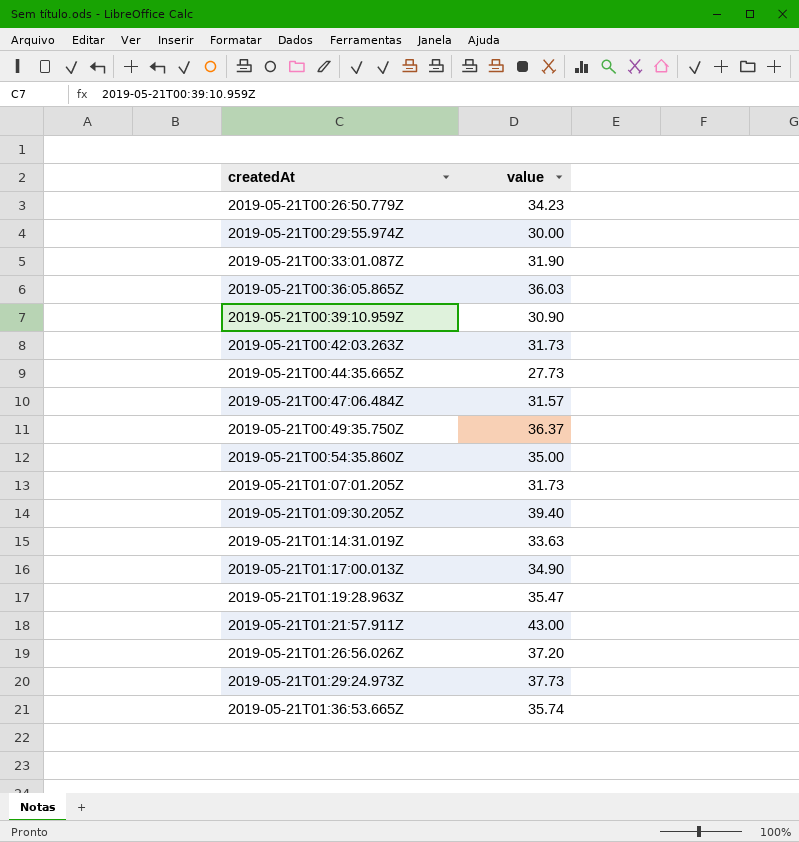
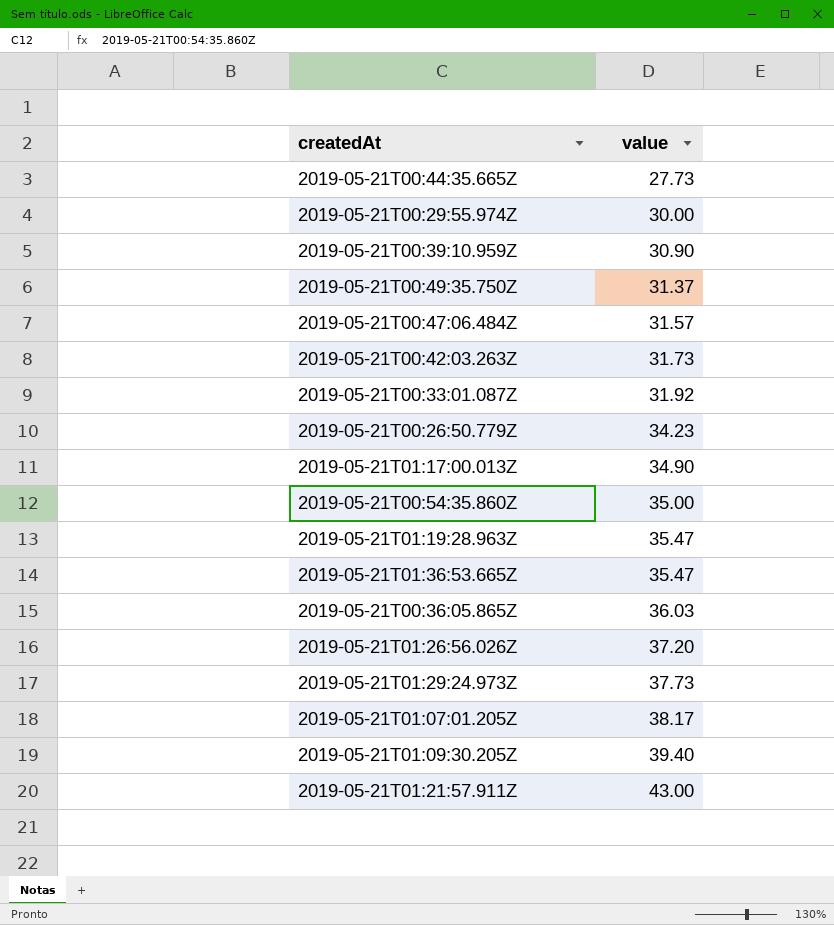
row order: createdAt ascending -> value ascending
row 2019-05-21T01:14:31.019Z: 33.63 -> none
2019-05-21T00:49:35.750Z | value: 36.37 -> 31.37
2019-05-21T00:33:01.087Z | value: 31.90 -> 31.92
2019-05-21T01:36:53.665Z | value: 35.74 -> 35.47
2019-05-21T01:07:01.205Z | value: 31.73 -> 38.17

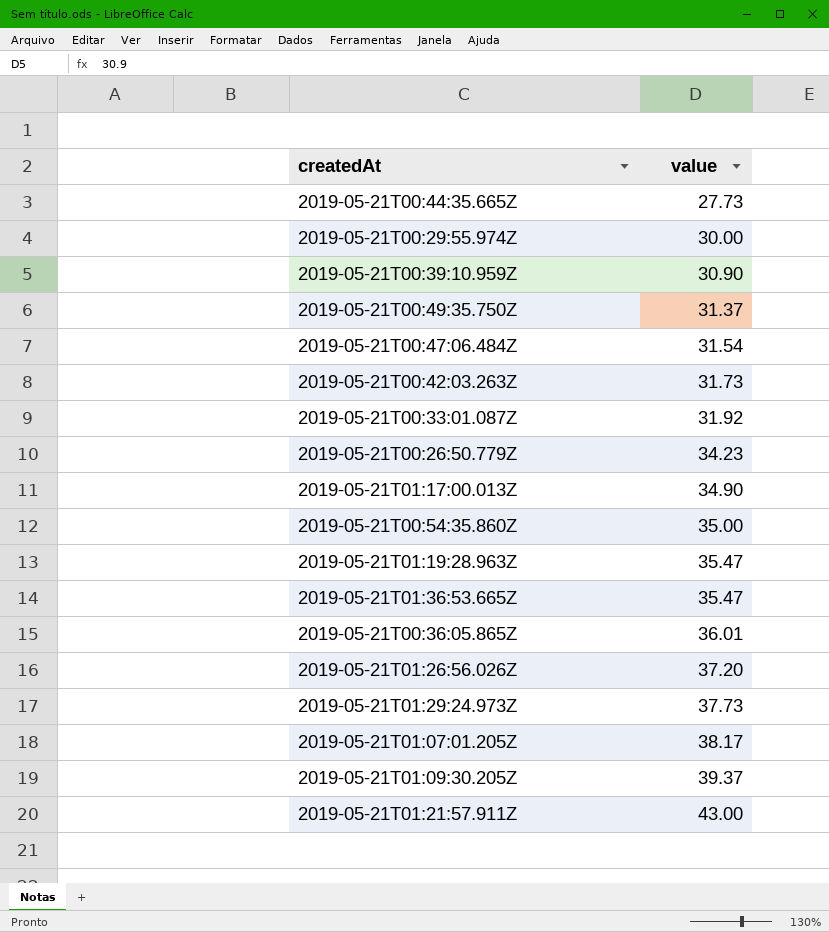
2019-05-21T00:47:06.484Z | value: 31.57 -> 31.54
2019-05-21T00:36:05.865Z | value: 36.03 -> 36.01
2019-05-21T01:09:30.205Z | value: 39.40 -> 39.37

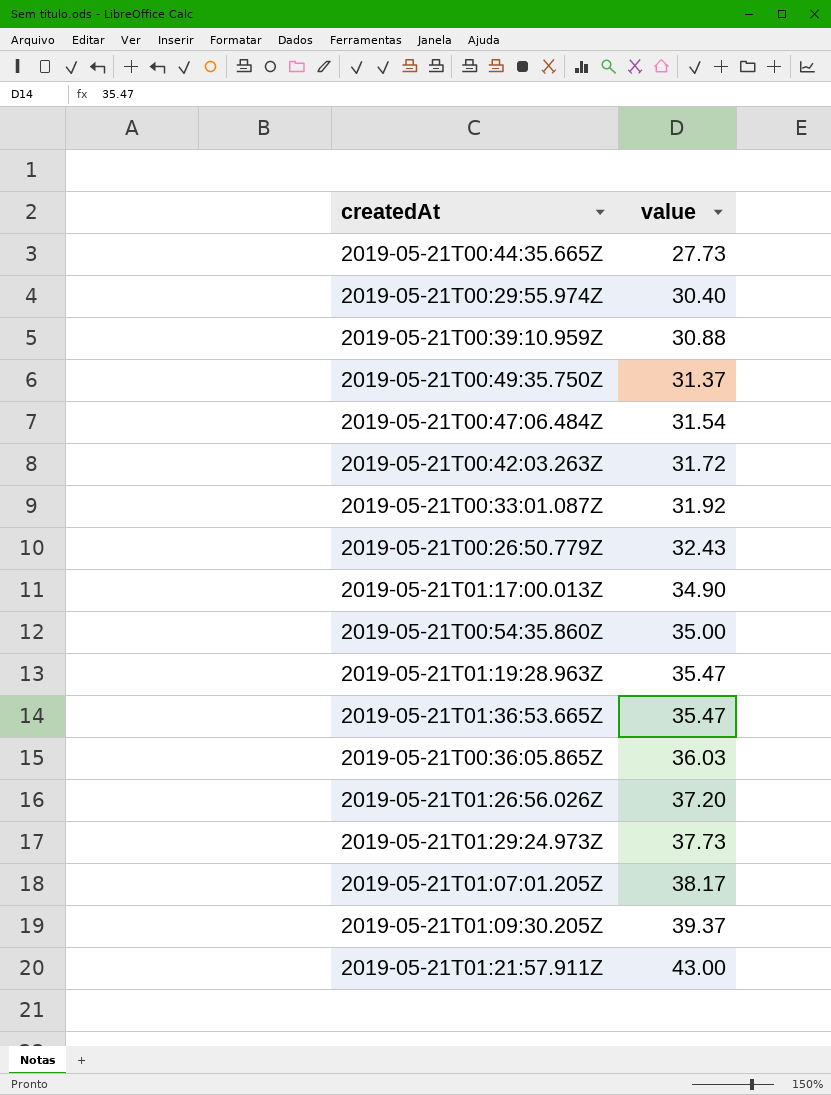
2019-05-21T00:29:55.974Z | value: 30.00 -> 30.40
2019-05-21T00:39:10.959Z | value: 30.90 -> 30.88
2019-05-21T00:42:03.263Z | value: 31.73 -> 31.72
2019-05-21T00:26:50.779Z | value: 34.23 -> 32.43
2019-05-21T00:36:05.865Z | value: 36.01 -> 36.03

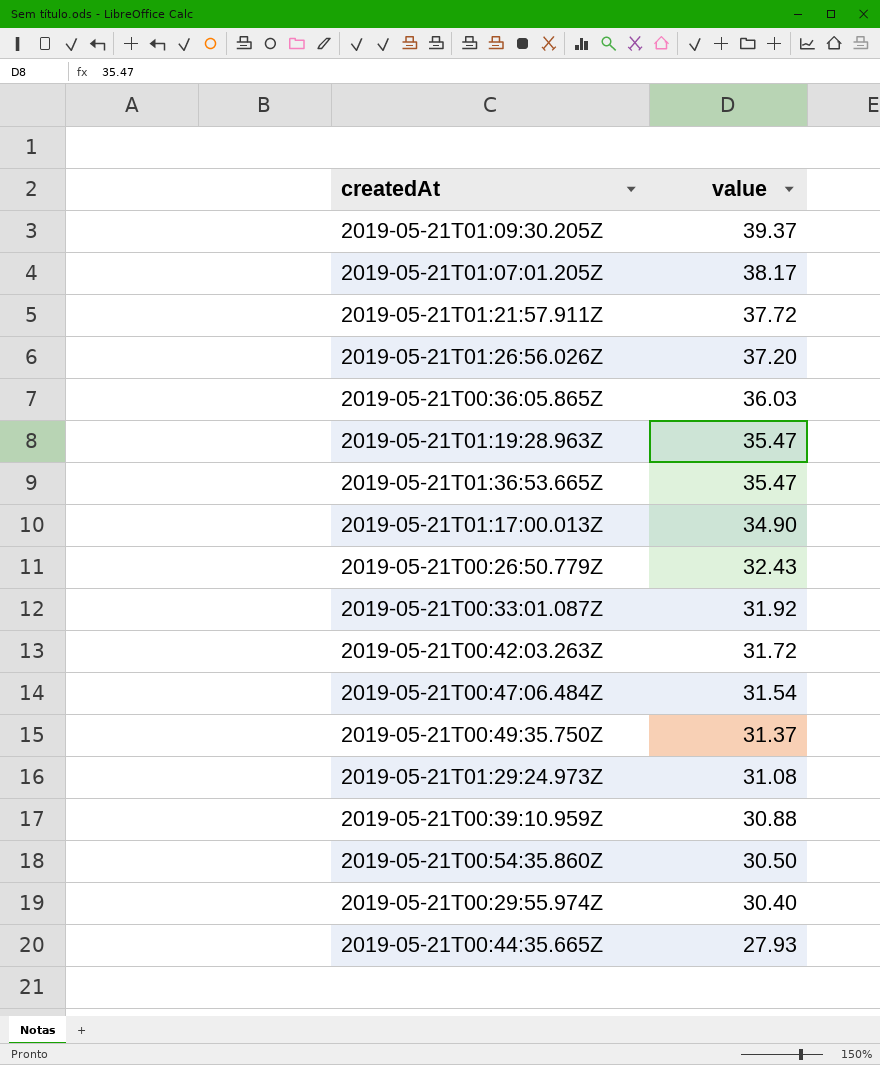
row order: value ascending -> value descending
2019-05-21T01:21:57.911Z | value: 43.00 -> 37.72
2019-05-21T01:29:24.973Z | value: 37.73 -> 31.08
2019-05-21T00:54:35.860Z | value: 35.00 -> 30.50
2019-05-21T00:44:35.665Z | value: 27.73 -> 27.93

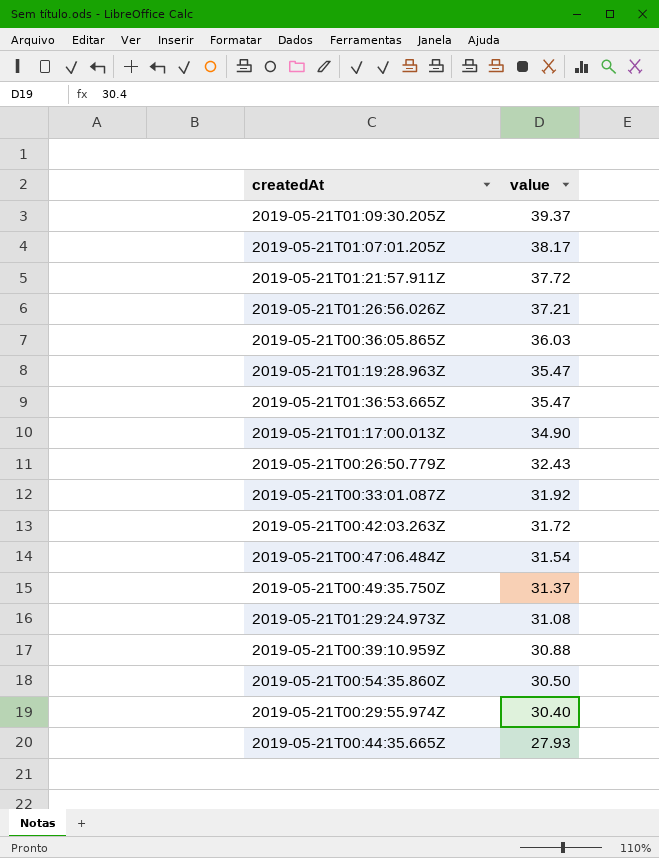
2019-05-21T01:26:56.026Z | value: 37.20 -> 37.21

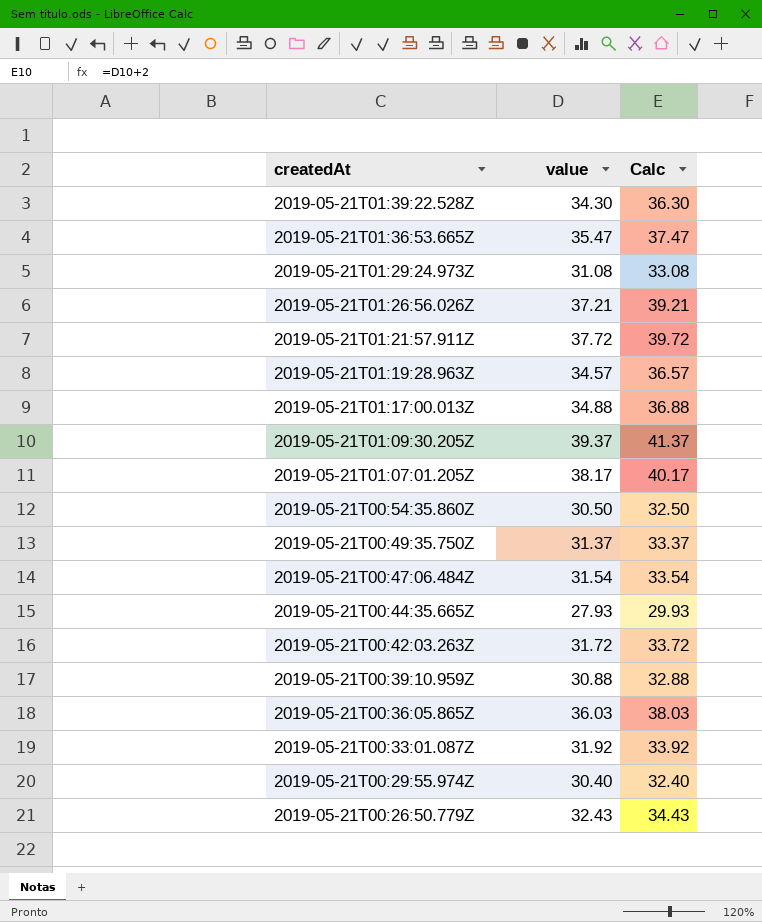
row order: value descending -> createdAt descending
column Calc | formula: none -> [value] + 2
row 2019-05-21T01:39:22.528Z: none -> 34.30 | 36.30
2019-05-21T01:19:28.963Z | value: 35.47 -> 34.57
2019-05-21T01:17:00.013Z | value: 34.90 -> 34.88

